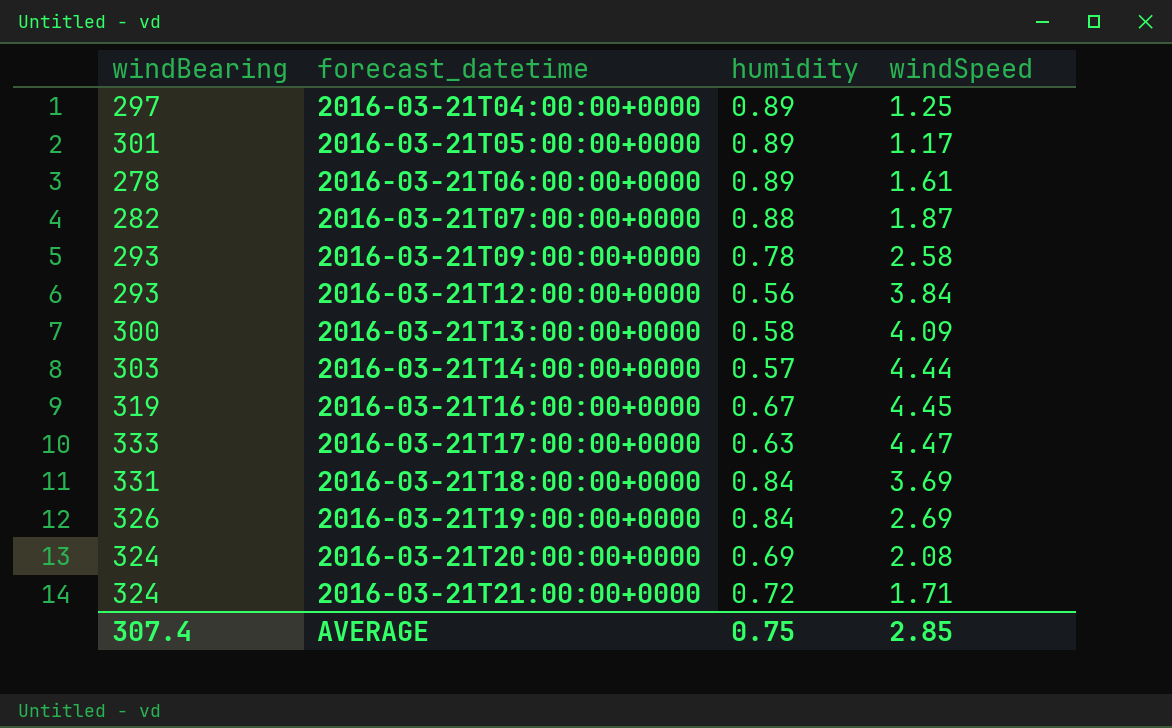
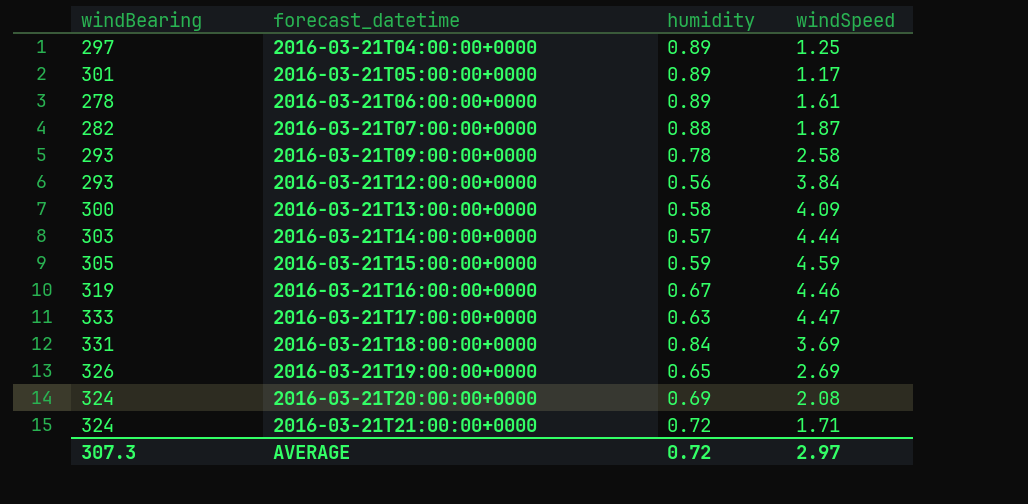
row 2016-03-21T15:00:00+0000: none -> 305 | 0.59 | 4.59
2016-03-21T16:00:00+0000 | windSpeed: 4.45 -> 4.46
2016-03-21T19:00:00+0000 | humidity: 0.84 -> 0.65
AVERAGE | windBearing: 307.4 -> 307.3
AVERAGE | humidity: 0.75 -> 0.72
AVERAGE | windSpeed: 2.85 -> 2.97

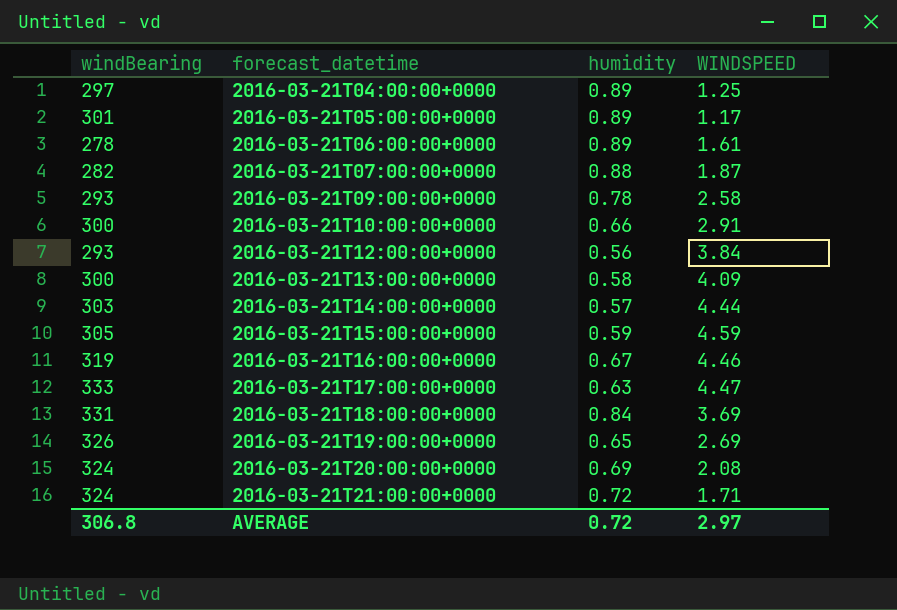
column name: windSpeed -> WINDSPEED
row 2016-03-21T10:00:00+0000: none -> 300 | 0.66 | 2.91
AVERAGE | windBearing: 307.3 -> 306.8

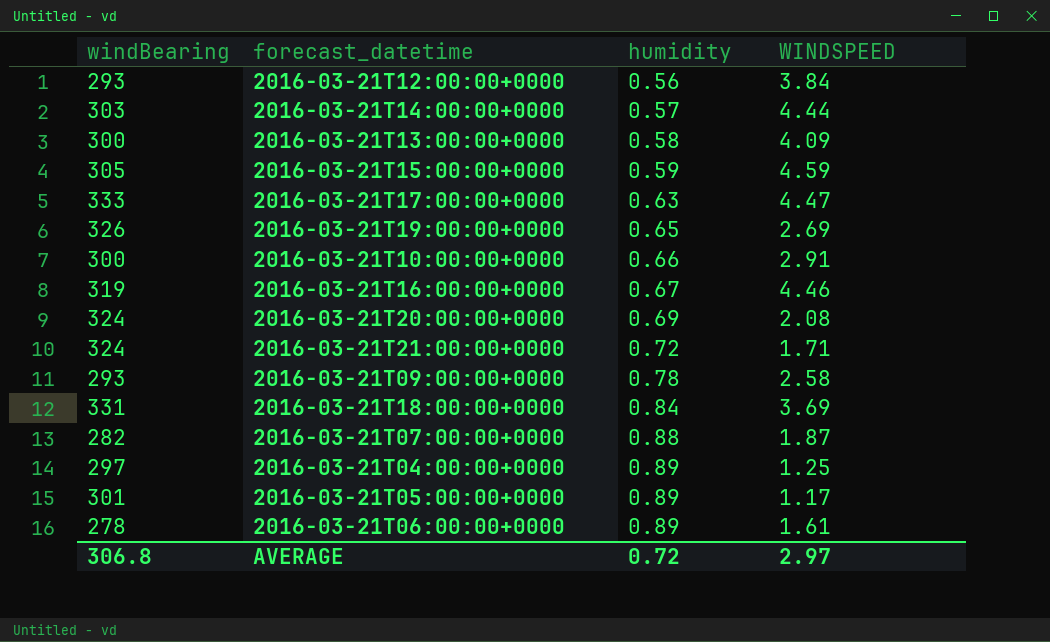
row order: forecast_datetime ascending -> humidity ascending

